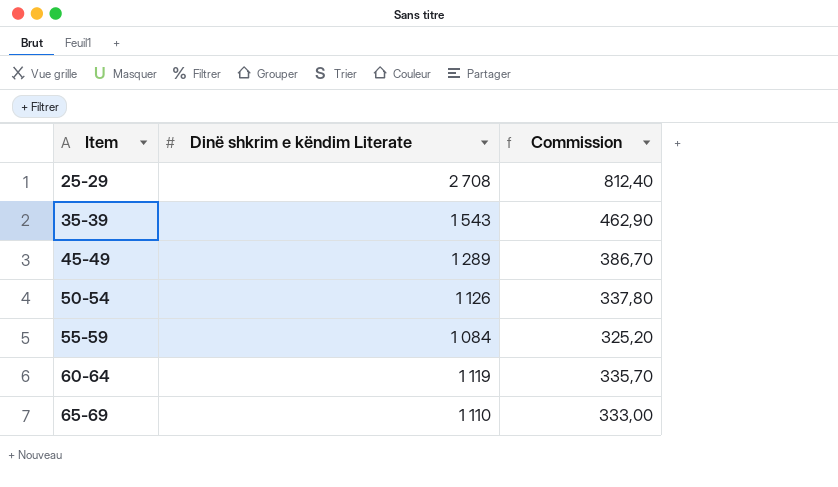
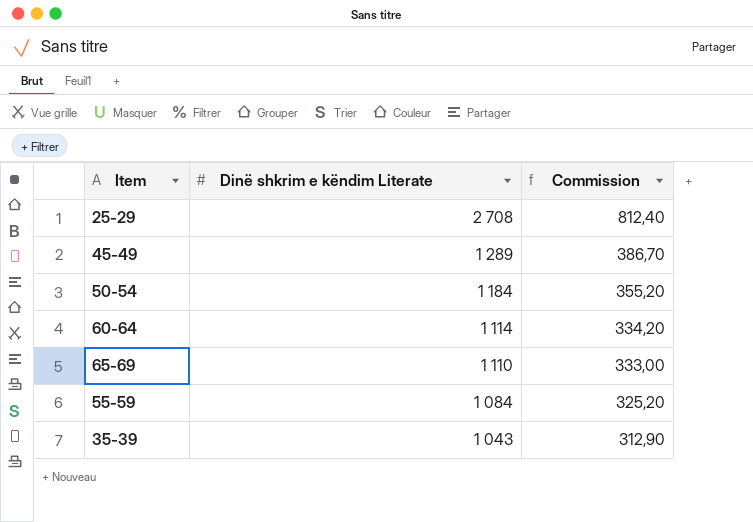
row order: Item ascending -> Dinë shkrim e këndim Literate descending
50-54 | Dinë shkrim e këndim Literate: 1 126 -> 1 184
50-54 | Commission: 337,80 -> 355,20
60-64 | Dinë shkrim e këndim Literate: 1 119 -> 1 114
60-64 | Commission: 335,70 -> 334,20
35-39 | Dinë shkrim e këndim Literate: 1 543 -> 1 043
35-39 | Commission: 462,90 -> 312,90

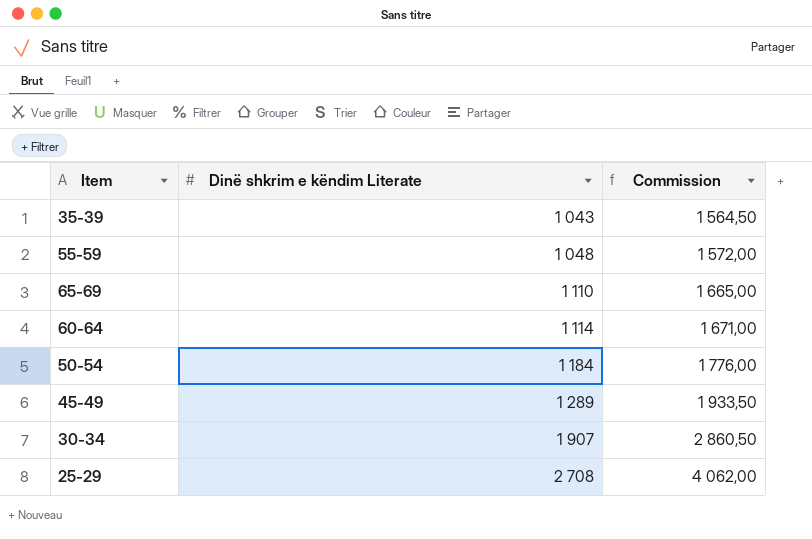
row order: Dinë shkrim e këndim Literate descending -> Dinë shkrim e këndim Literate ascending
column Commission | formula: [Dinë shkrim e këndim Literate] * 0,3 -> [Dinë shkrim e këndim Literate] * 1,5
55-59 | Dinë shkrim e këndim Literate: 1 084 -> 1 048
row 30-34: none -> 1 907 | 2 860,50

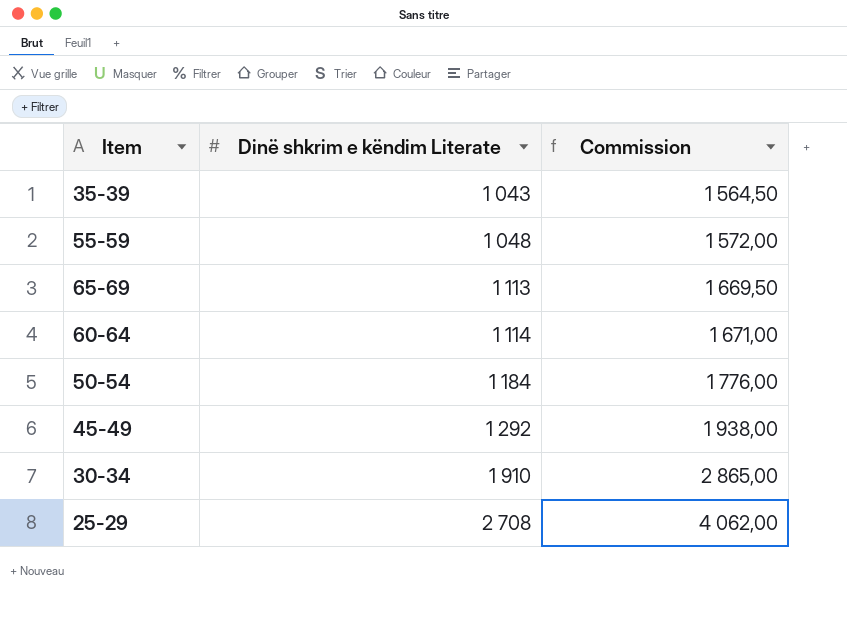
65-69 | Dinë shkrim e këndim Literate: 1 110 -> 1 113
65-69 | Commission: 1 665,00 -> 1 669,50
45-49 | Dinë shkrim e këndim Literate: 1 289 -> 1 292
45-49 | Commission: 1 933,50 -> 1 938,00
30-34 | Dinë shkrim e këndim Literate: 1 907 -> 1 910
30-34 | Commission: 2 860,50 -> 2 865,00

